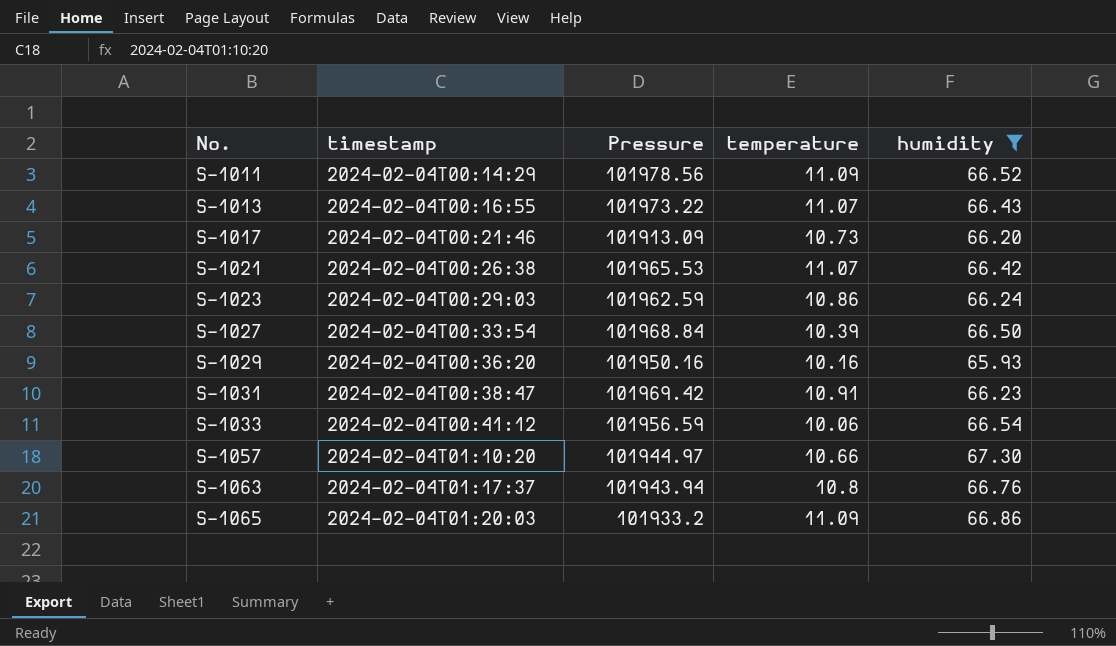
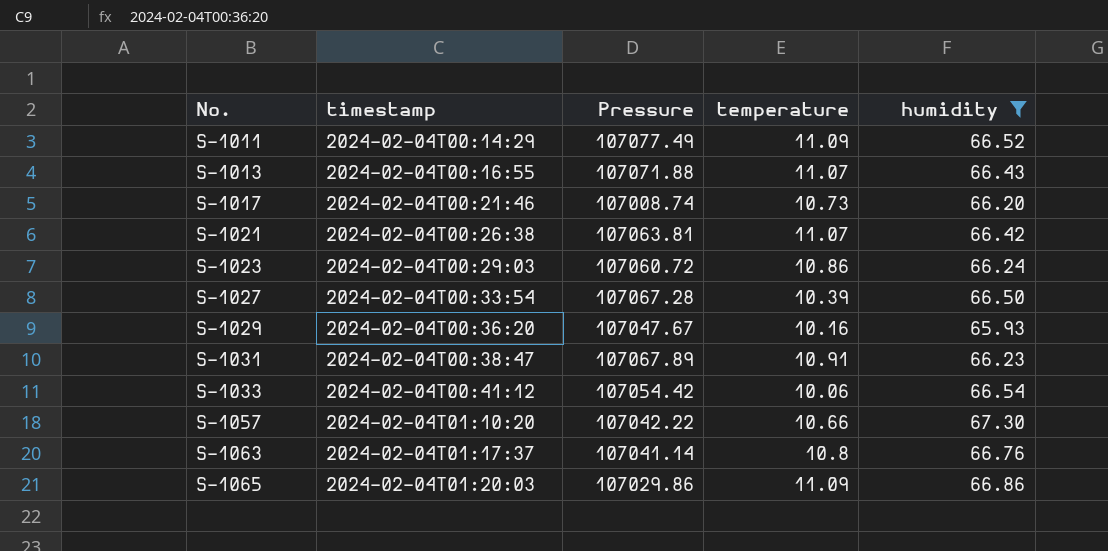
S-1011 | Pressure: 101978.56 -> 107077.49
S-1013 | Pressure: 101973.22 -> 107071.88
S-1017 | Pressure: 101913.09 -> 107008.74
S-1021 | Pressure: 101965.53 -> 107063.81
S-1023 | Pressure: 101962.59 -> 107060.72
S-1027 | Pressure: 101968.84 -> 107067.28
S-1029 | Pressure: 101950.16 -> 107047.67
S-1031 | Pressure: 101969.42 -> 107067.89
S-1033 | Pressure: 101956.59 -> 107054.42
S-1057 | Pressure: 101944.97 -> 107042.22
S-1063 | Pressure: 101943.94 -> 107041.14
S-1065 | Pressure: 101933.2 -> 107029.86

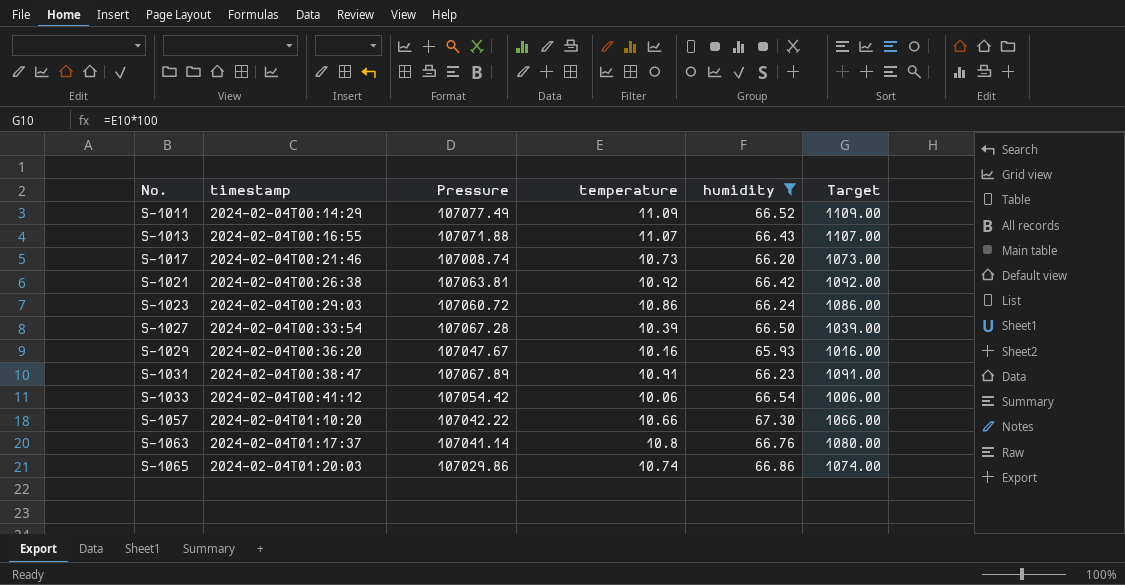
column Target | formula: none -> [temperature] * 100
S-1021 | temperature: 11.07 -> 10.92
S-1065 | temperature: 11.09 -> 10.74

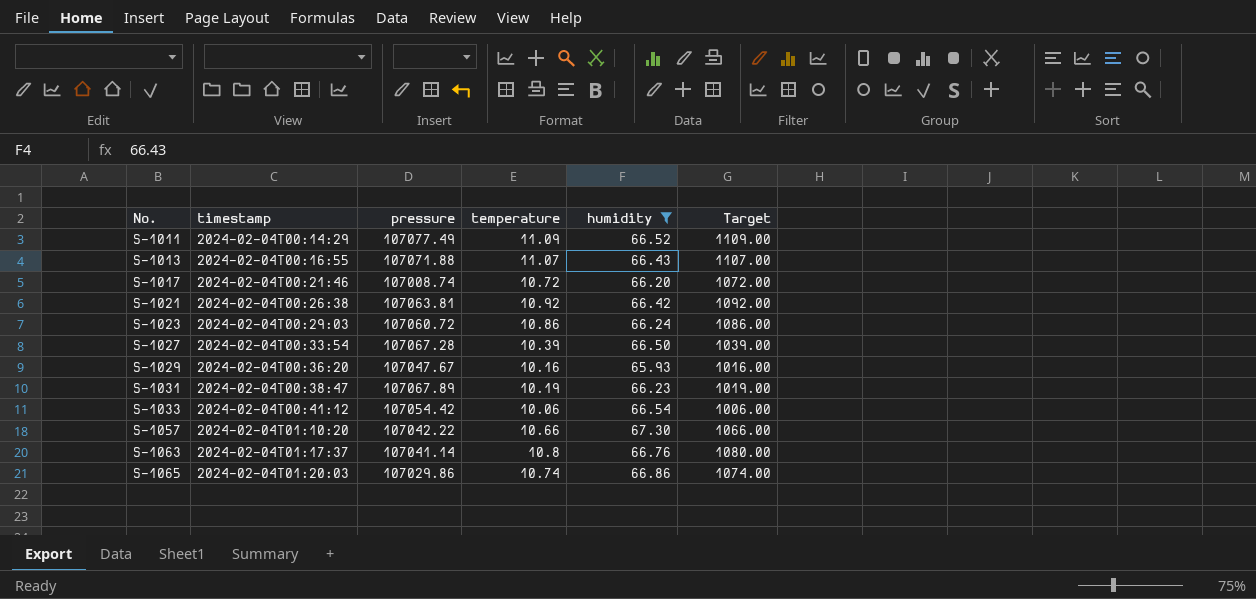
column name: Pressure -> pressure
S-1017 | temperature: 10.73 -> 10.72
S-1017 | Target: 1073.00 -> 1072.00
S-1031 | temperature: 10.91 -> 10.19
S-1031 | Target: 1091.00 -> 1019.00

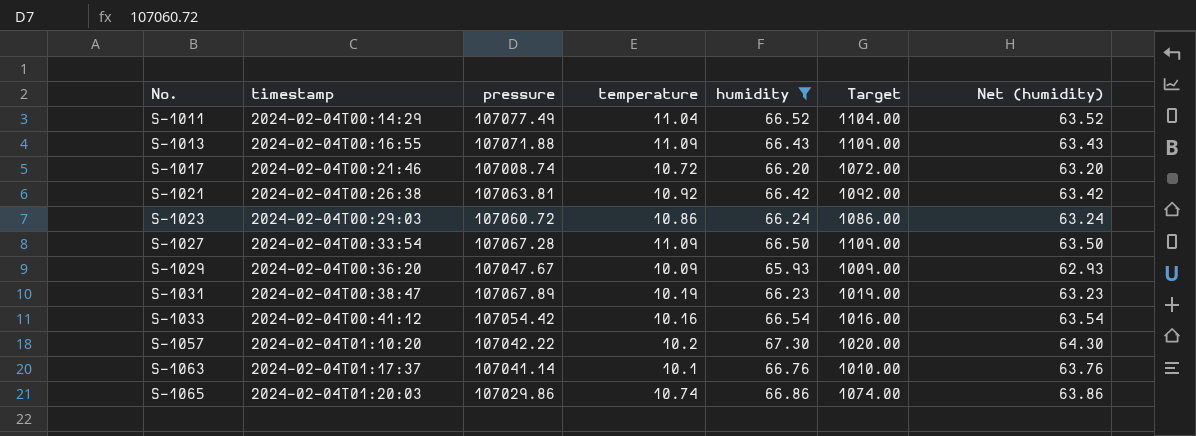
column Net (humidity) | formula: none -> [humidity] - 3
S-1011 | temperature: 11.09 -> 11.04
S-1011 | Target: 1109.00 -> 1104.00
S-1013 | temperature: 11.07 -> 11.09
S-1013 | Target: 1107.00 -> 1109.00
S-1027 | temperature: 10.39 -> 11.09
S-1027 | Target: 1039.00 -> 1109.00
S-1029 | temperature: 10.16 -> 10.09
S-1029 | Target: 1016.00 -> 1009.00
S-1033 | temperature: 10.06 -> 10.16
S-1033 | Target: 1006.00 -> 1016.00
S-1057 | temperature: 10.66 -> 10.2
S-1057 | Target: 1066.00 -> 1020.00
S-1063 | temperature: 10.8 -> 10.1
S-1063 | Target: 1080.00 -> 1010.00

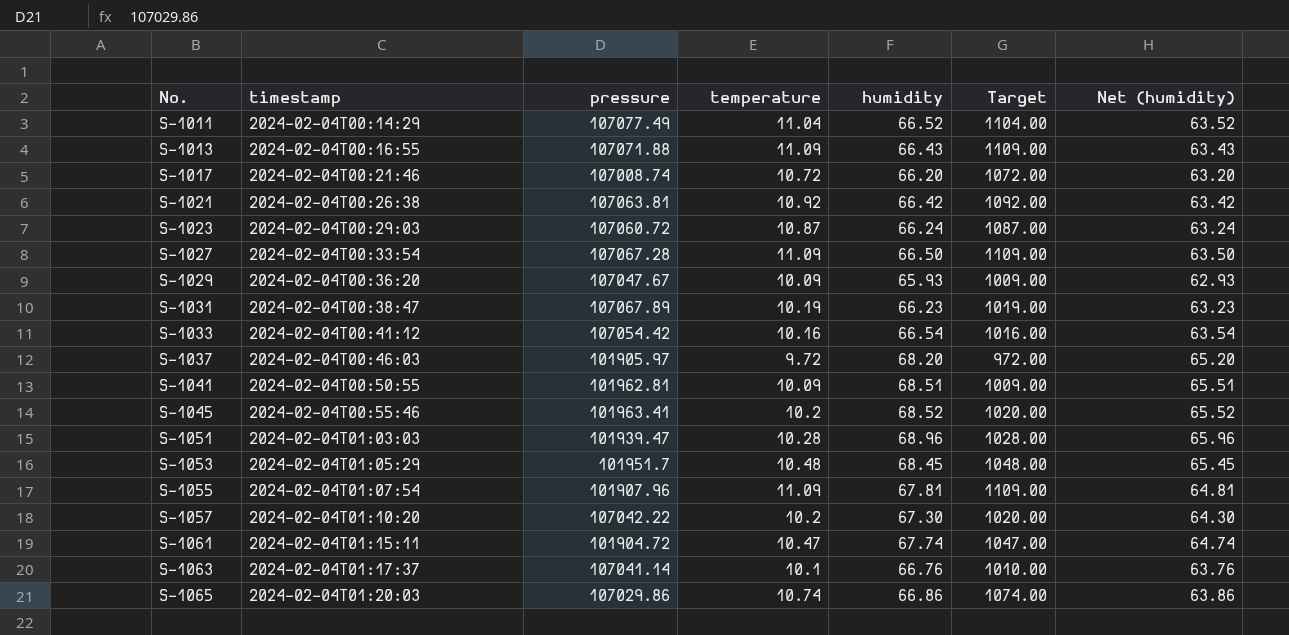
filter: humidity <= 67.30 -> none
S-1023 | temperature: 10.86 -> 10.87
S-1023 | Target: 1086.00 -> 1087.00

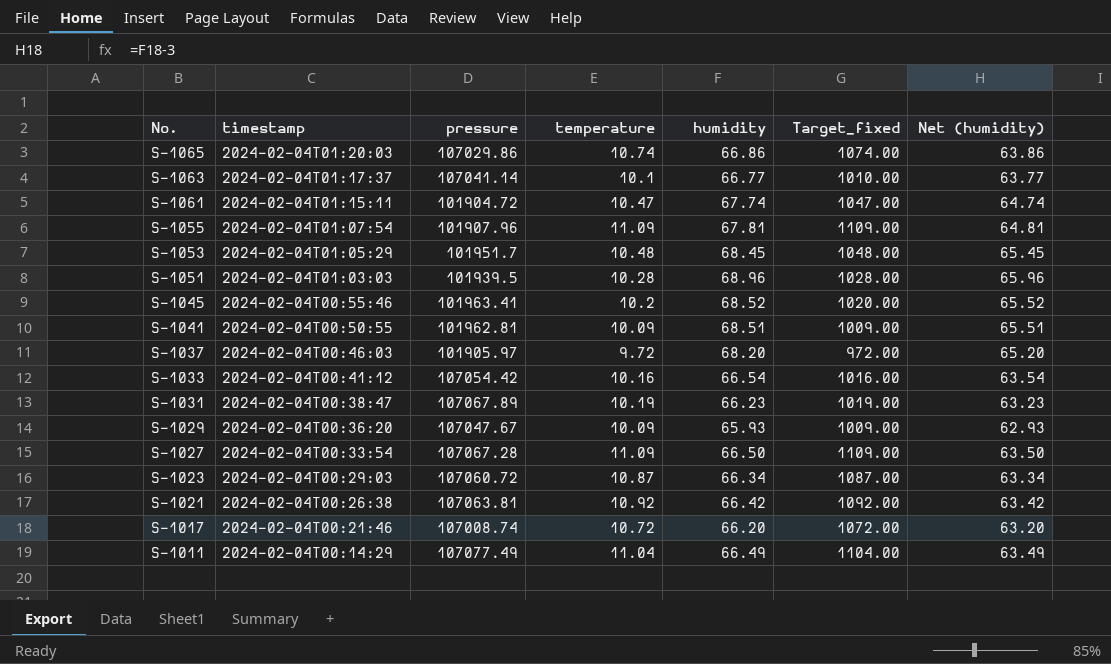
row order: No. ascending -> No. descending
column name: Target -> Target_fixed
row S-1013: 2024-02-04T00:16:55 | 107071.88 | 11.09 | 66.43 | 1109.00 | 63.43 -> none
row S-1057: 2024-02-04T01:10:20 | 107042.22 | 10.2 | 67.30 | 1020.00 | 64.30 -> none
S-1063 | humidity: 66.76 -> 66.77
S-1063 | Net (humidity): 63.76 -> 63.77
S-1051 | pressure: 101939.47 -> 101939.5
S-1023 | humidity: 66.24 -> 66.34
S-1023 | Net (humidity): 63.24 -> 63.34
S-1011 | humidity: 66.52 -> 66.49
S-1011 | Net (humidity): 63.52 -> 63.49

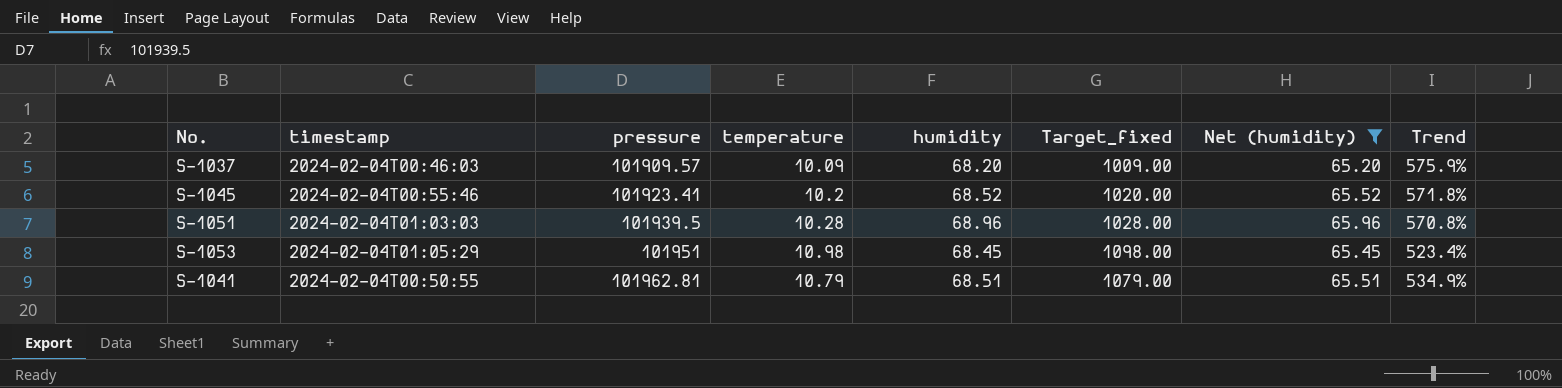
filter: none -> Net (humidity) >= 65.20
row order: No. descending -> pressure ascending
column Trend | formula: none -> ([humidity] - [temperature]) / [temperature]
S-1037 | pressure: 101905.97 -> 101909.57
S-1037 | temperature: 9.72 -> 10.09
S-1037 | Target_fixed: 972.00 -> 1009.00
S-1045 | pressure: 101963.41 -> 101923.41
S-1053 | pressure: 101951.7 -> 101951
S-1053 | temperature: 10.48 -> 10.98
S-1053 | Target_fixed: 1048.00 -> 1098.00
S-1041 | temperature: 10.09 -> 10.79
S-1041 | Target_fixed: 1009.00 -> 1079.00

